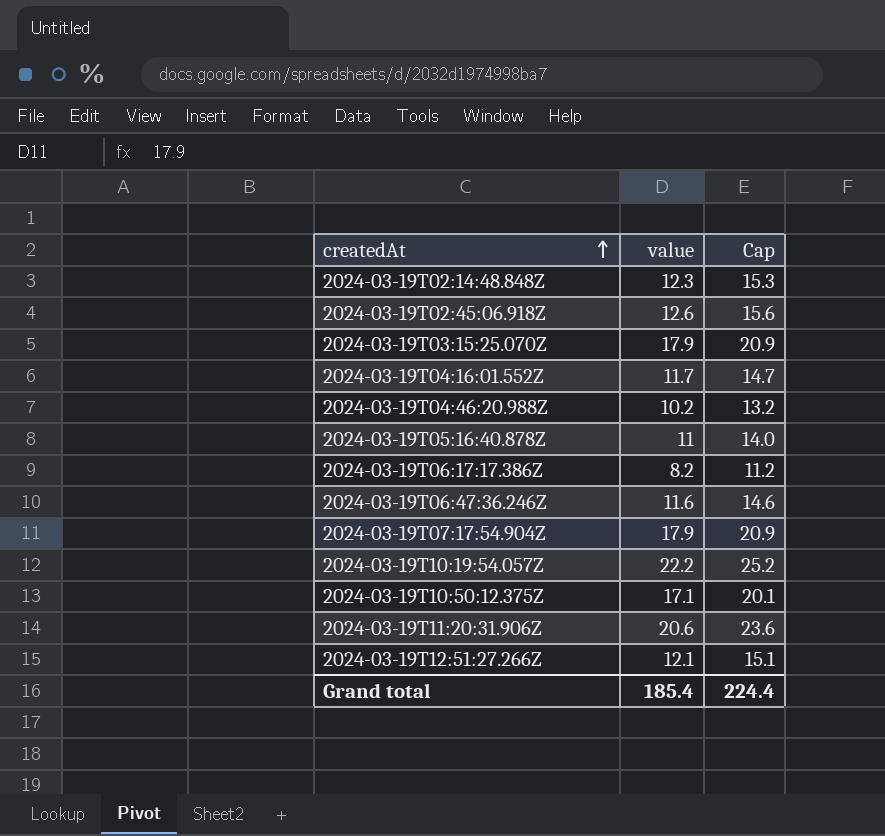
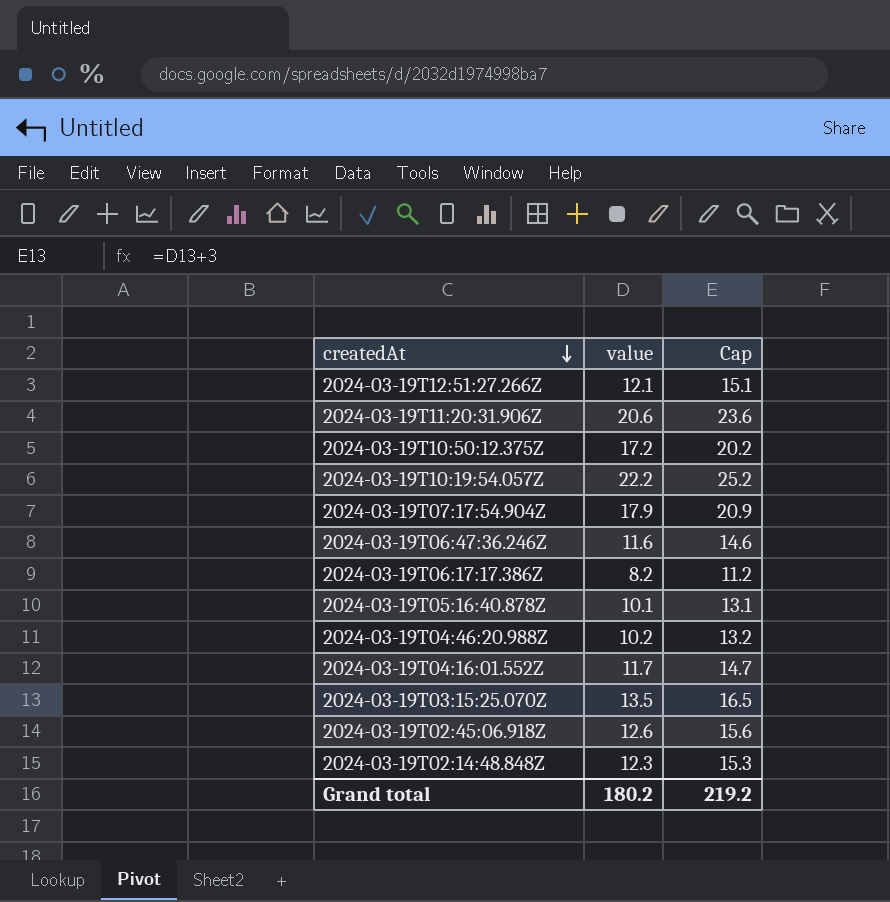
row order: createdAt ascending -> createdAt descending
2024-03-19T10:50:12.375Z | value: 17.1 -> 17.2
2024-03-19T10:50:12.375Z | Cap: 20.1 -> 20.2
2024-03-19T05:16:40.878Z | value: 11 -> 10.1
2024-03-19T05:16:40.878Z | Cap: 14.0 -> 13.1
2024-03-19T03:15:25.070Z | value: 17.9 -> 13.5
2024-03-19T03:15:25.070Z | Cap: 20.9 -> 16.5
Grand total | value: 185.4 -> 180.2
Grand total | Cap: 224.4 -> 219.2

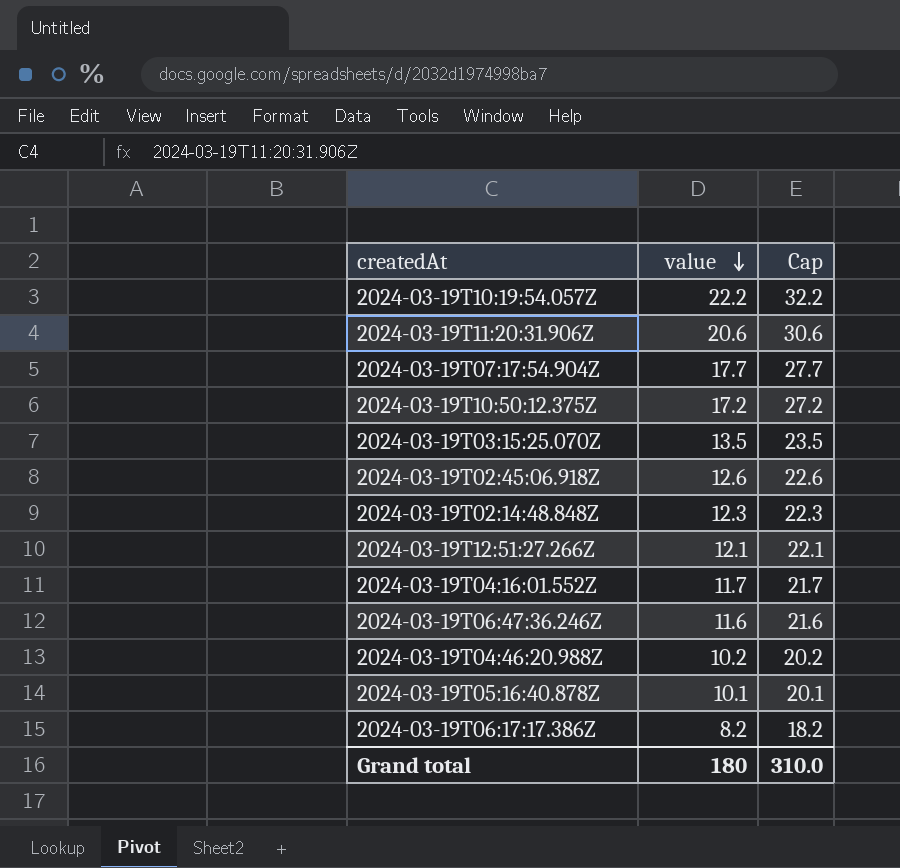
row order: createdAt descending -> value descending
column Cap | formula: [value] + 3 -> [value] + 10
2024-03-19T07:17:54.904Z | value: 17.9 -> 17.7
Grand total | value: 180.2 -> 180
Grand total | Cap: 219.2 -> 310.0

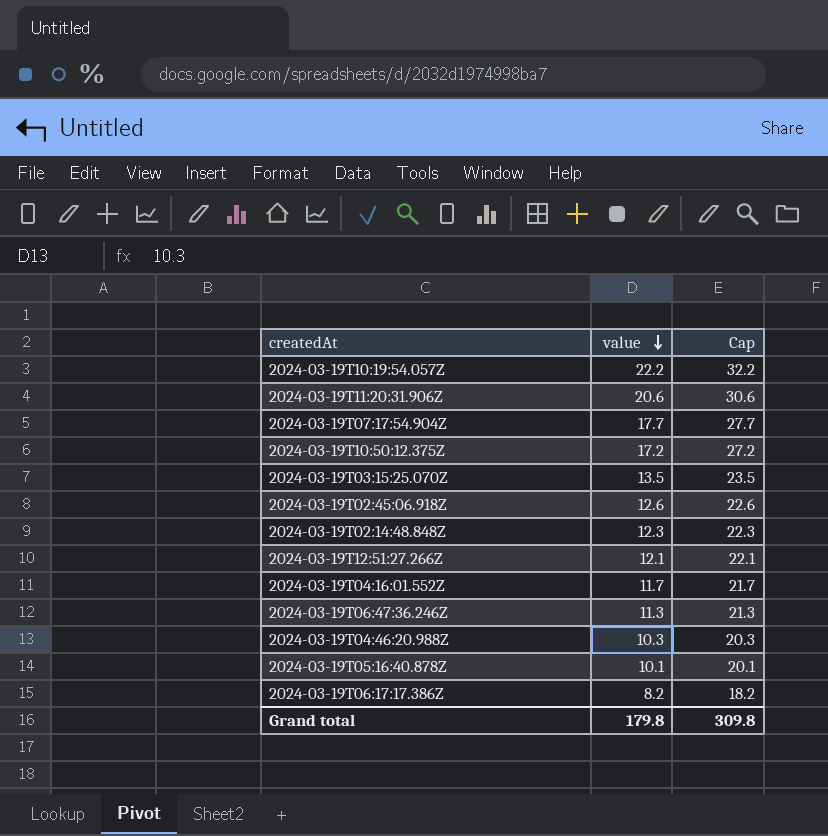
2024-03-19T06:47:36.246Z | value: 11.6 -> 11.3
2024-03-19T06:47:36.246Z | Cap: 21.6 -> 21.3
2024-03-19T04:46:20.988Z | value: 10.2 -> 10.3
2024-03-19T04:46:20.988Z | Cap: 20.2 -> 20.3
Grand total | value: 180 -> 179.8
Grand total | Cap: 310.0 -> 309.8

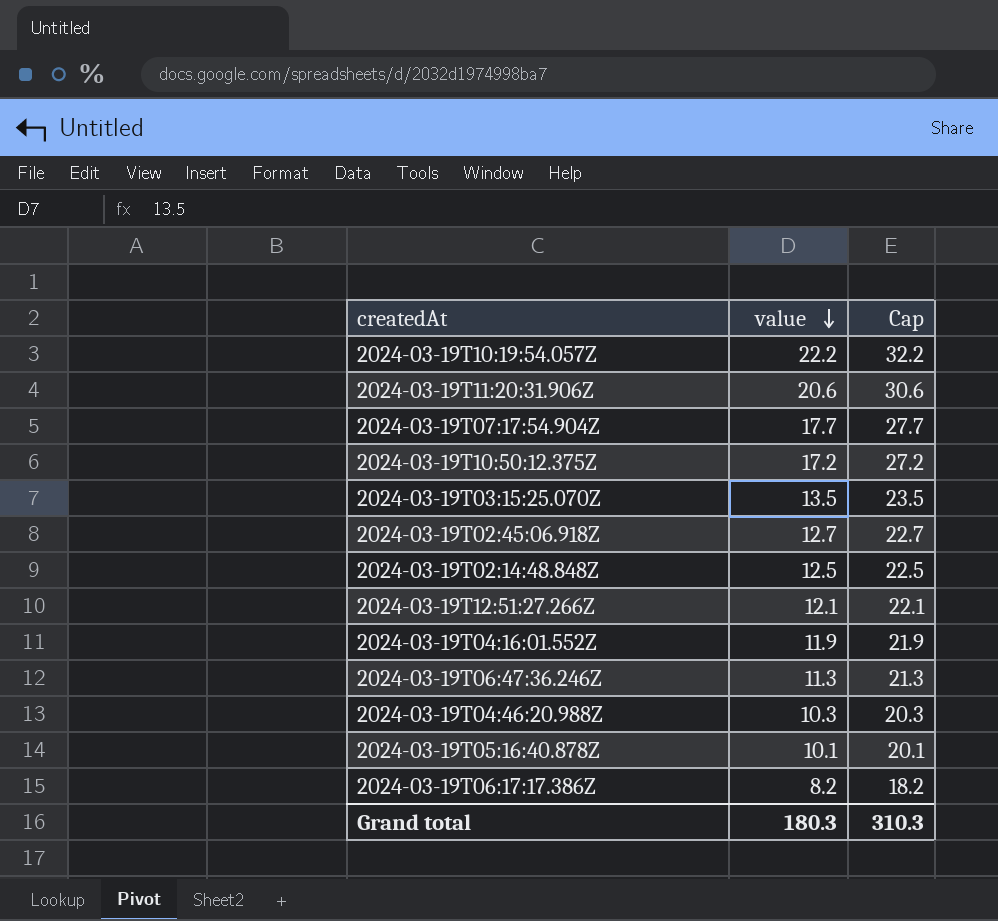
2024-03-19T02:45:06.918Z | value: 12.6 -> 12.7
2024-03-19T02:45:06.918Z | Cap: 22.6 -> 22.7
2024-03-19T02:14:48.848Z | value: 12.3 -> 12.5
2024-03-19T02:14:48.848Z | Cap: 22.3 -> 22.5
2024-03-19T04:16:01.552Z | value: 11.7 -> 11.9
2024-03-19T04:16:01.552Z | Cap: 21.7 -> 21.9
Grand total | value: 179.8 -> 180.3
Grand total | Cap: 309.8 -> 310.3

